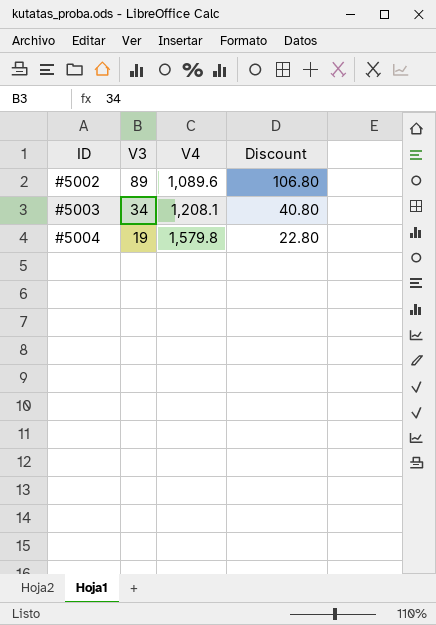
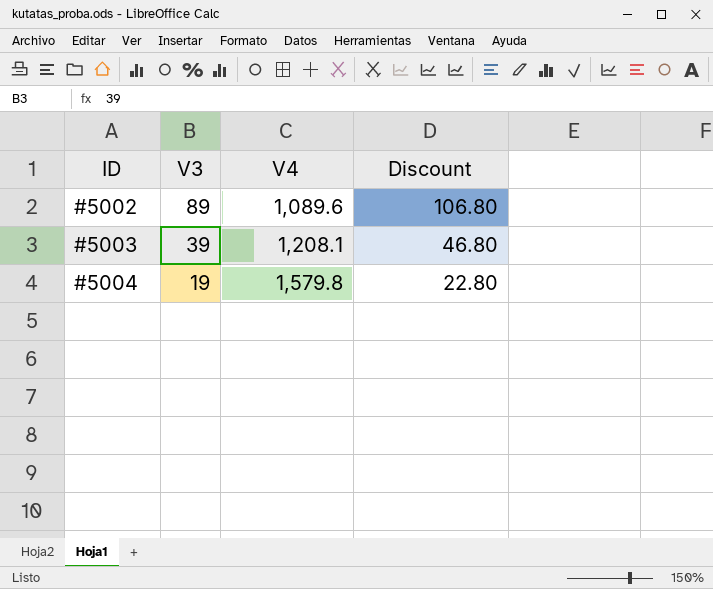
#5003 | V3: 34 -> 39
#5003 | Discount: 40.80 -> 46.80

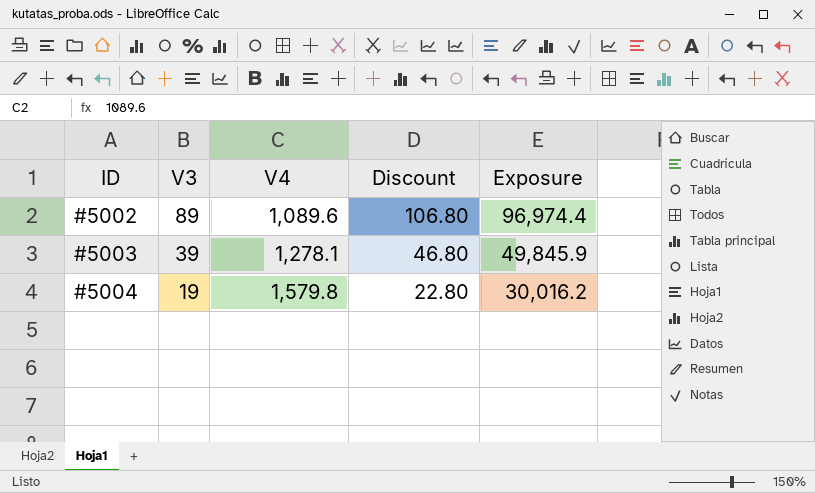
column Exposure | formula: none -> [V3] * [V4]
#5003 | V4: 1,208.1 -> 1,278.1

